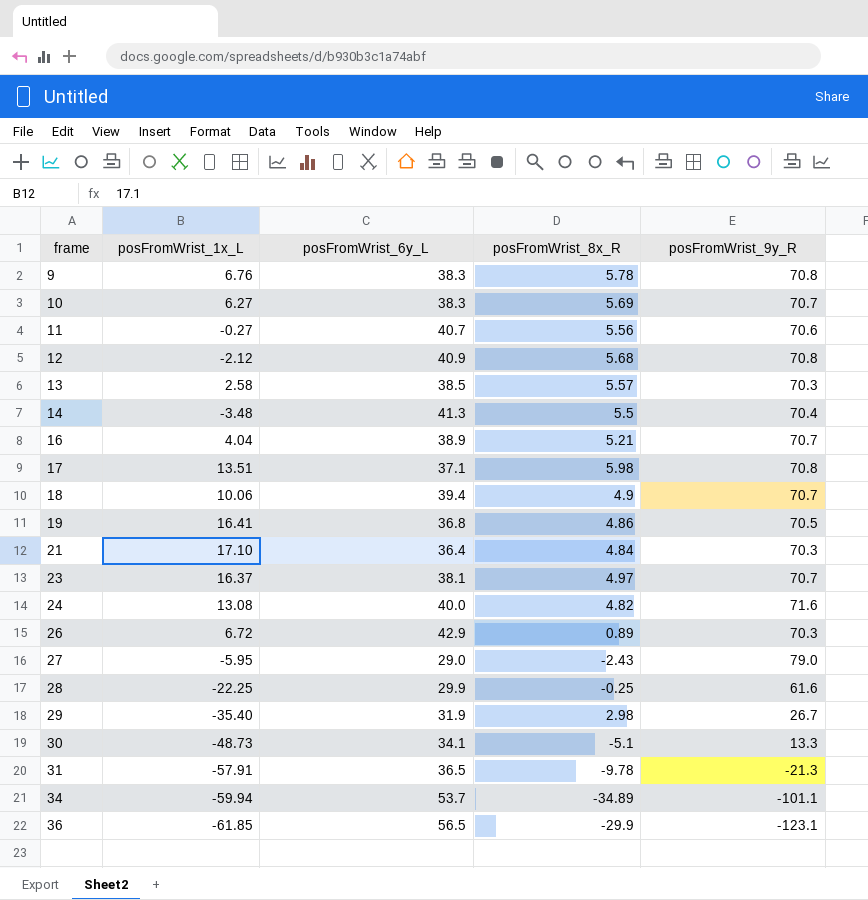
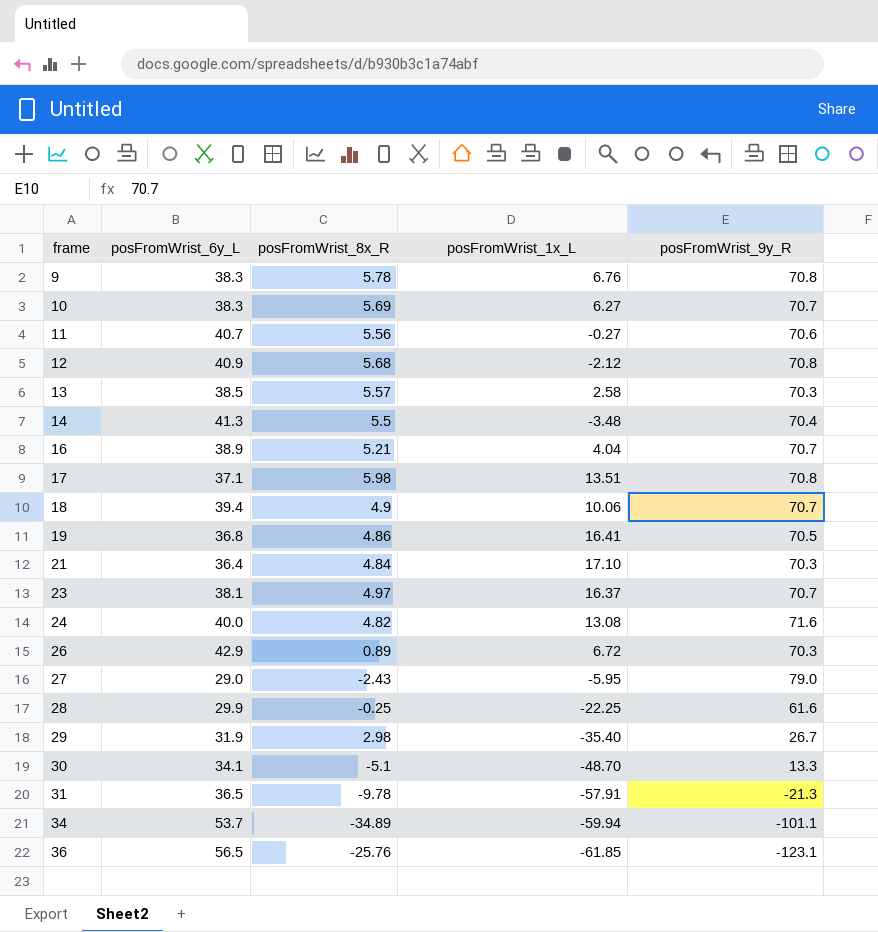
column posFromWrist_1x_L | position: 2 -> 4
30 | posFromWrist_1x_L: -48.73 -> -48.70
36 | posFromWrist_8x_R: -29.9 -> -25.76

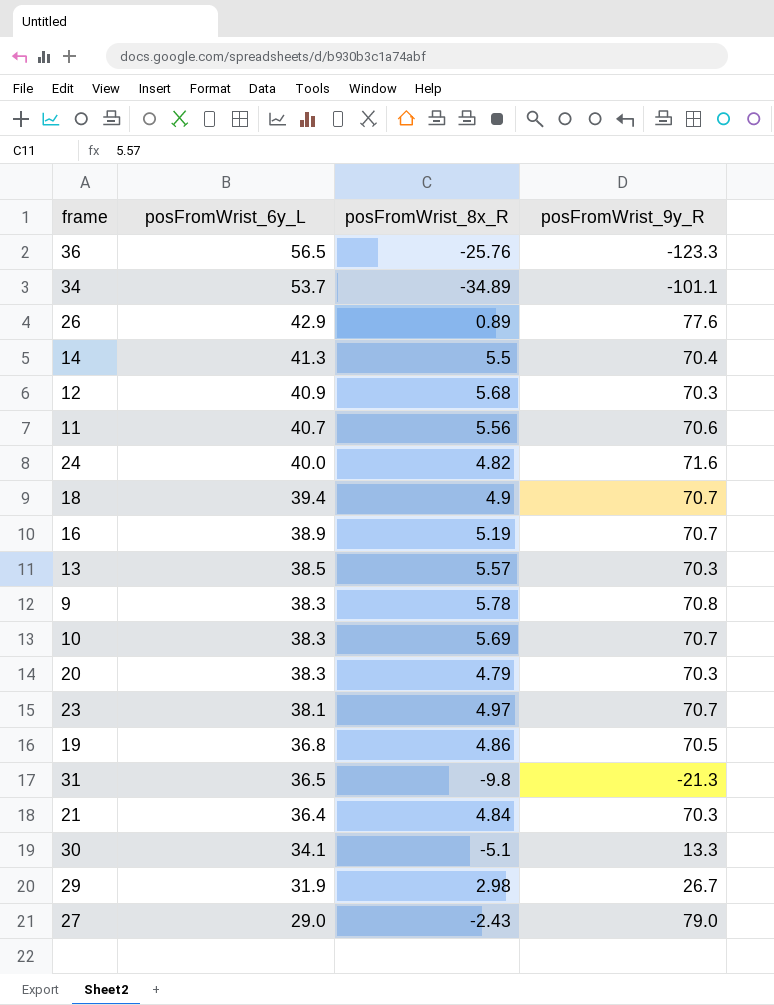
row order: frame ascending -> posFromWrist_6y_L descending
column posFromWrist_1x_L | position: 4 -> none
row 17: 37.1 | 5.98 | 13.51 | 70.8 -> none
row 28: 29.9 | -0.25 | -22.25 | 61.6 -> none
36 | posFromWrist_9y_R: -123.1 -> -123.3
26 | posFromWrist_9y_R: 70.3 -> 77.6
12 | posFromWrist_9y_R: 70.8 -> 70.3
16 | posFromWrist_8x_R: 5.21 -> 5.19
row 20: none -> 38.3 | 4.79 | 70.3
31 | posFromWrist_8x_R: -9.78 -> -9.8

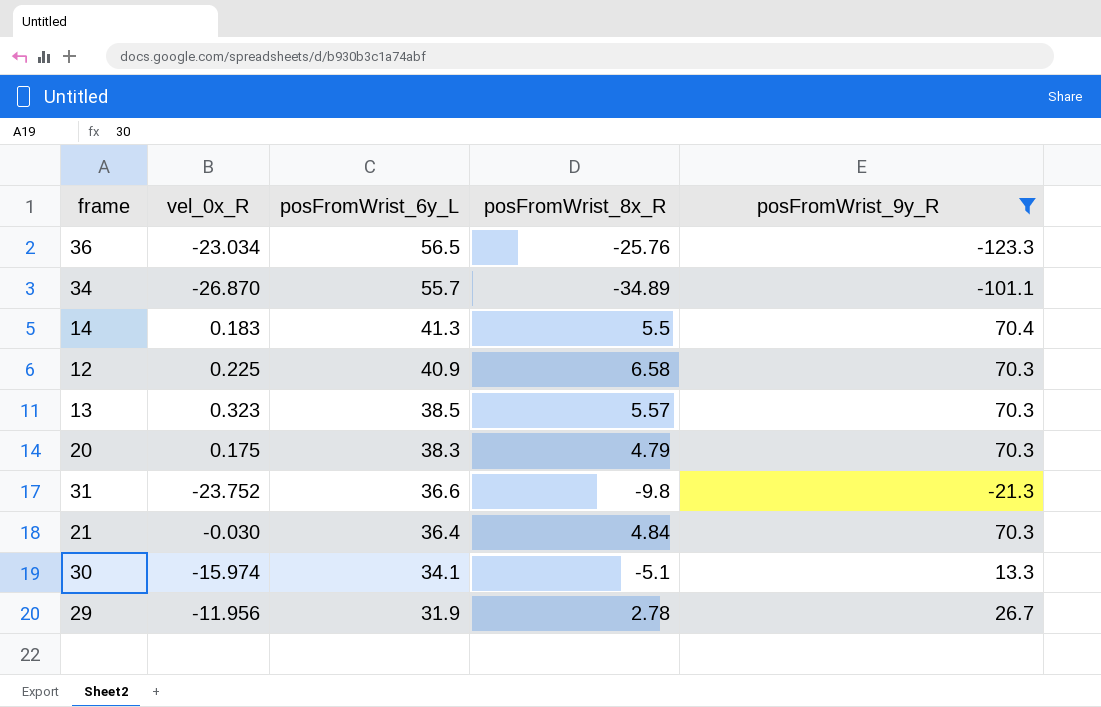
filter: none -> posFromWrist_9y_R <= 70.4
column vel_0x_R | position: none -> 2
34 | posFromWrist_6y_L: 53.7 -> 55.7
12 | posFromWrist_8x_R: 5.68 -> 6.58
31 | posFromWrist_6y_L: 36.5 -> 36.6
29 | posFromWrist_8x_R: 2.98 -> 2.78

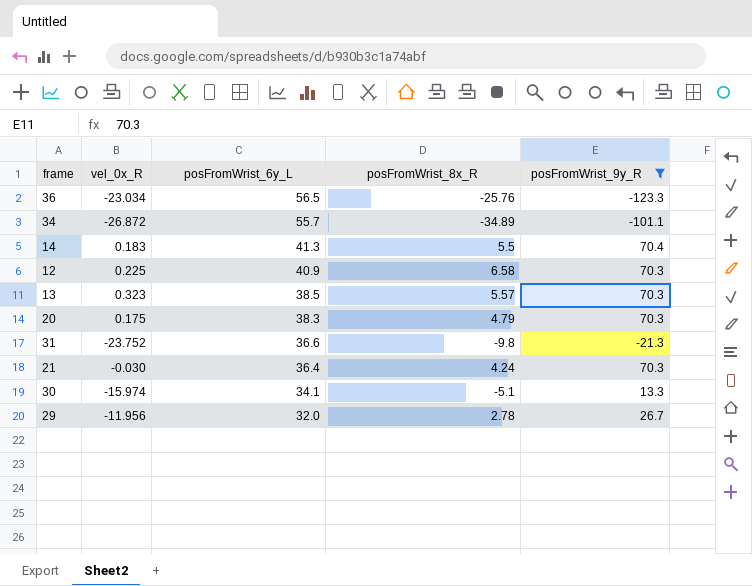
34 | vel_0x_R: -26.870 -> -26.872
21 | posFromWrist_8x_R: 4.84 -> 4.24
29 | posFromWrist_6y_L: 31.9 -> 32.0

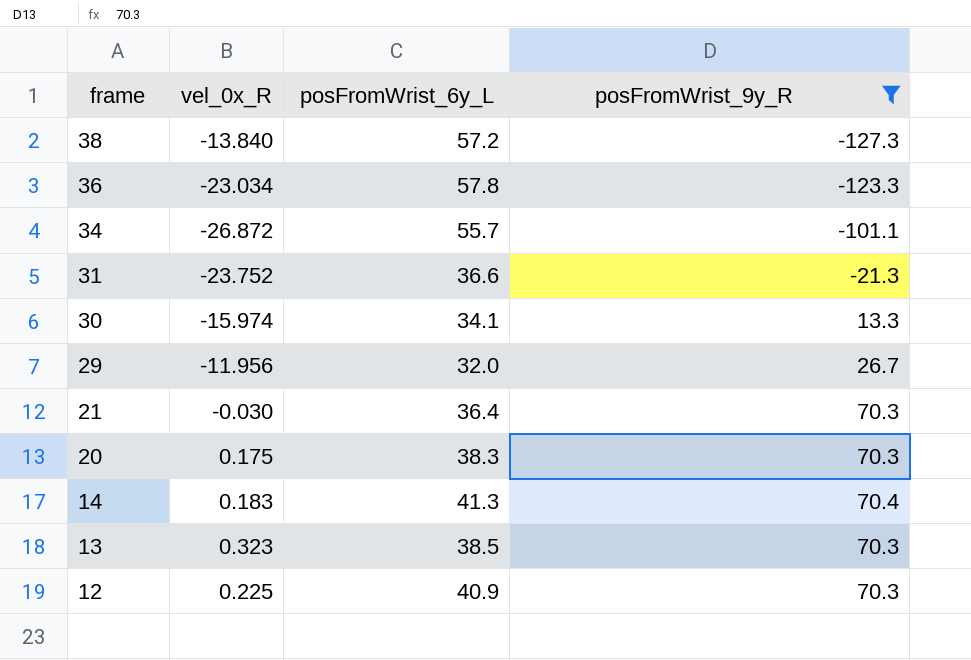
row order: posFromWrist_6y_L descending -> frame descending
column posFromWrist_8x_R | position: 4 -> none
row 38: none -> -13.840 | 57.2 | -127.3
36 | posFromWrist_6y_L: 56.5 -> 57.8

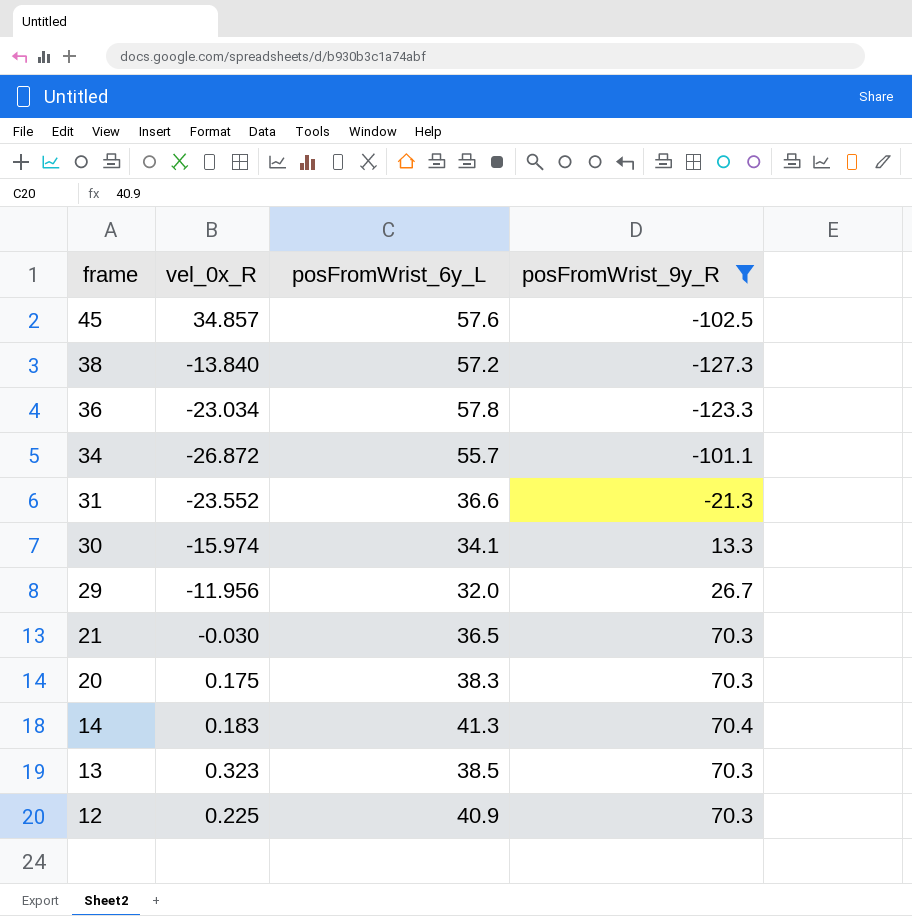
row 45: none -> 34.857 | 57.6 | -102.5
31 | vel_0x_R: -23.752 -> -23.552
21 | posFromWrist_6y_L: 36.4 -> 36.5

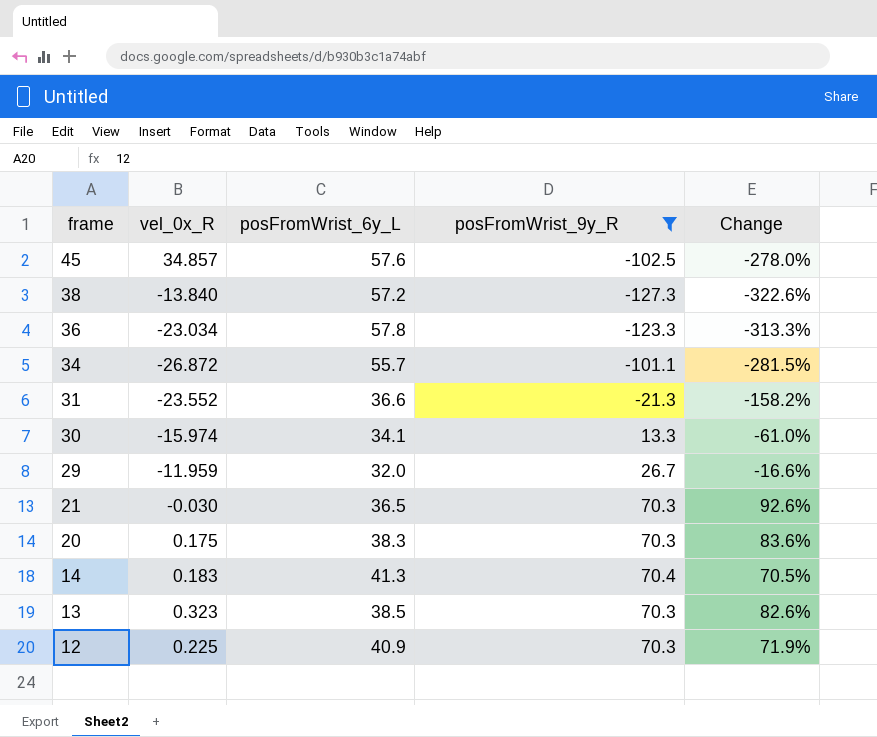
column Change | formula: none -> ([posFromWrist_9y_R] - [posFromWrist_6y_L]) / [posFromWrist_6y_L]
29 | vel_0x_R: -11.956 -> -11.959

